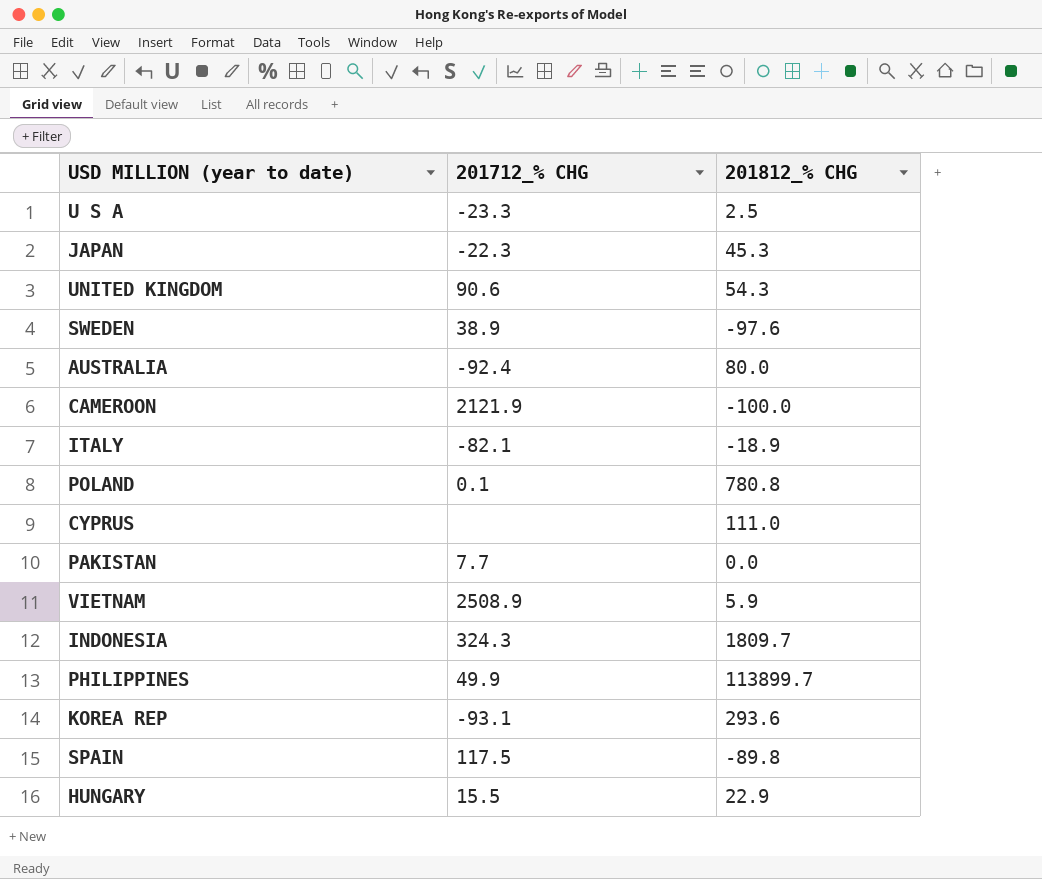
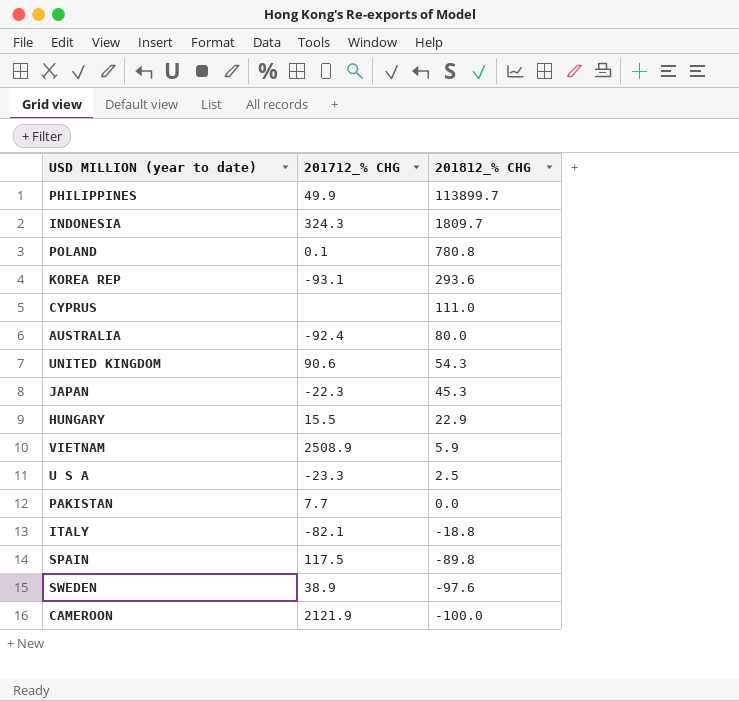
row order: none -> 201812_% CHG descending
ITALY | 201812_% CHG: -18.9 -> -18.8

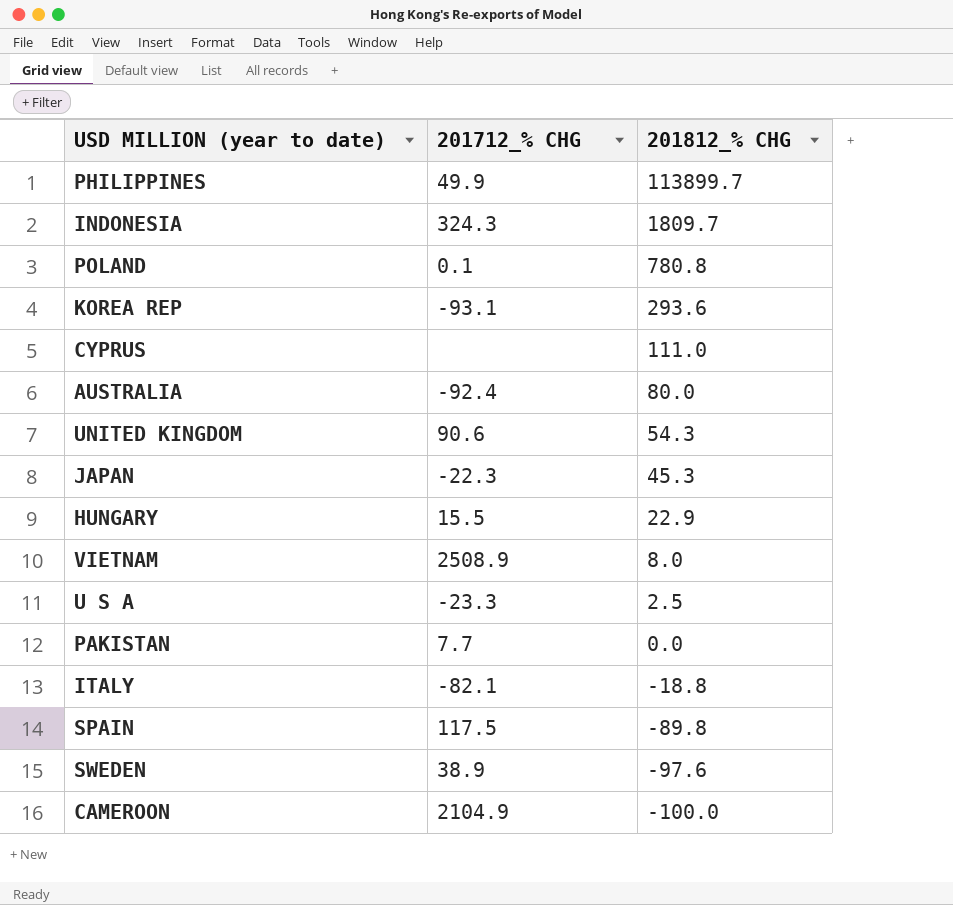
VIETNAM | 201812_% CHG: 5.9 -> 8.0
CAMEROON | 201712_% CHG: 2121.9 -> 2104.9

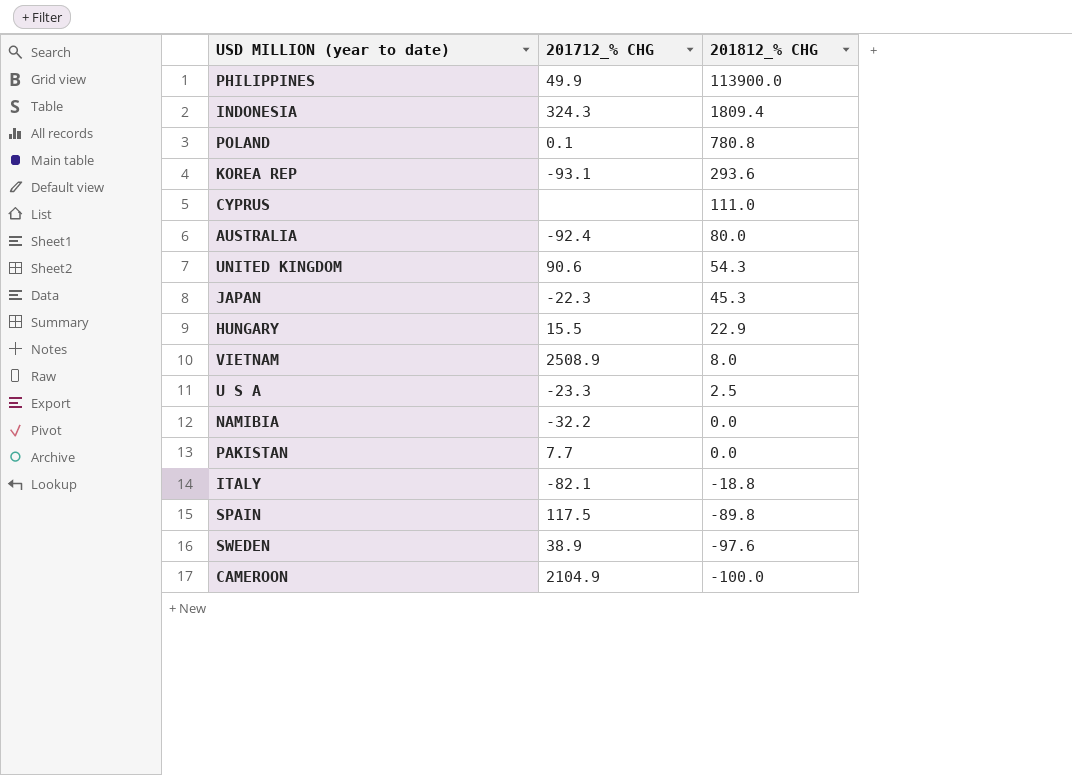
PHILIPPINES | 201812_% CHG: 113899.7 -> 113900.0
INDONESIA | 201812_% CHG: 1809.7 -> 1809.4
row NAMIBIA: none -> -32.2 | 0.0

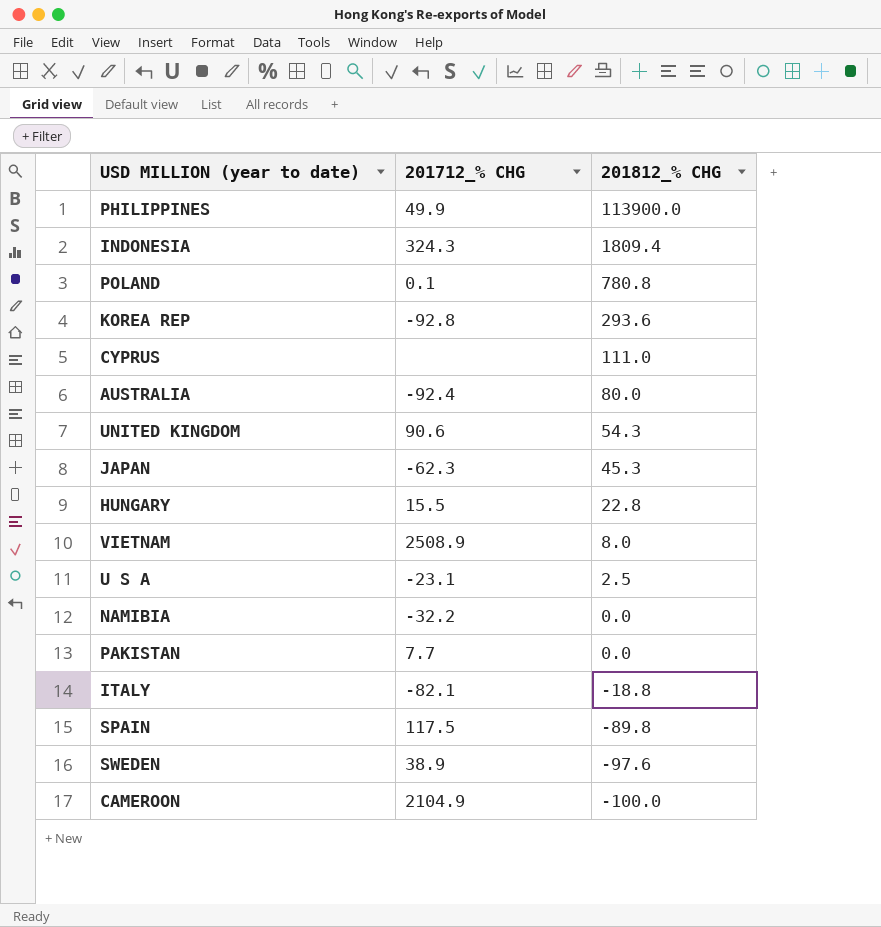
KOREA REP | 201712_% CHG: -93.1 -> -92.8
JAPAN | 201712_% CHG: -22.3 -> -62.3
HUNGARY | 201812_% CHG: 22.9 -> 22.8
U S A | 201712_% CHG: -23.3 -> -23.1

